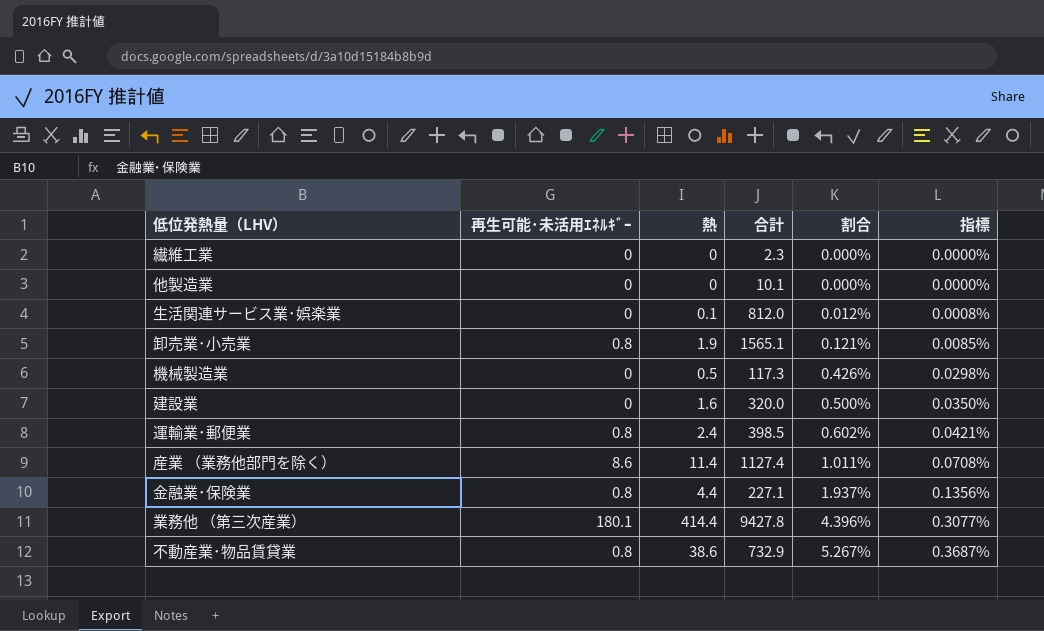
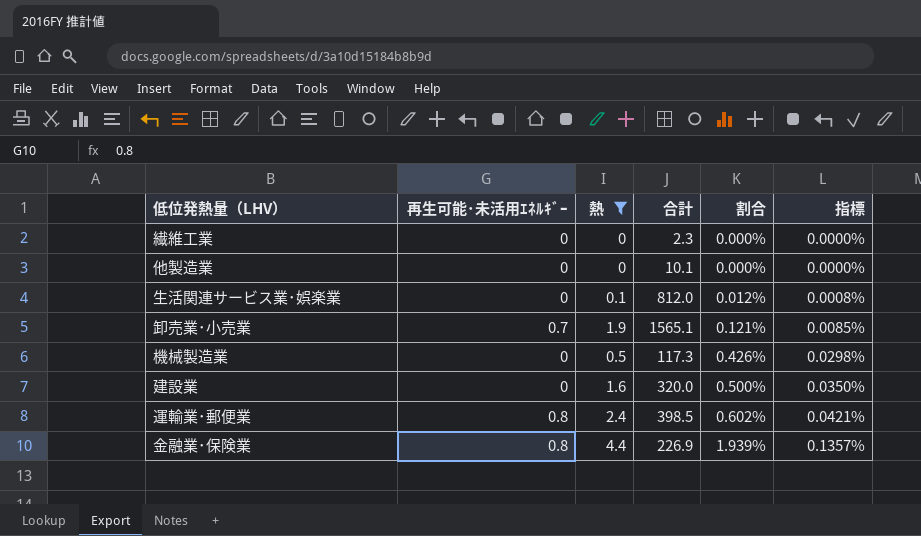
filter: none -> 熱 <= 4.4
卸売業･小売業 | 再生可能･未活用ｴﾈﾙｷﾞｰ: 0.8 -> 0.7
金融業･保険業 | 合計: 227.1 -> 226.9
金融業･保険業 | 割合: 1.937% -> 1.939%
金融業･保険業 | 指標: 0.1356% -> 0.1357%

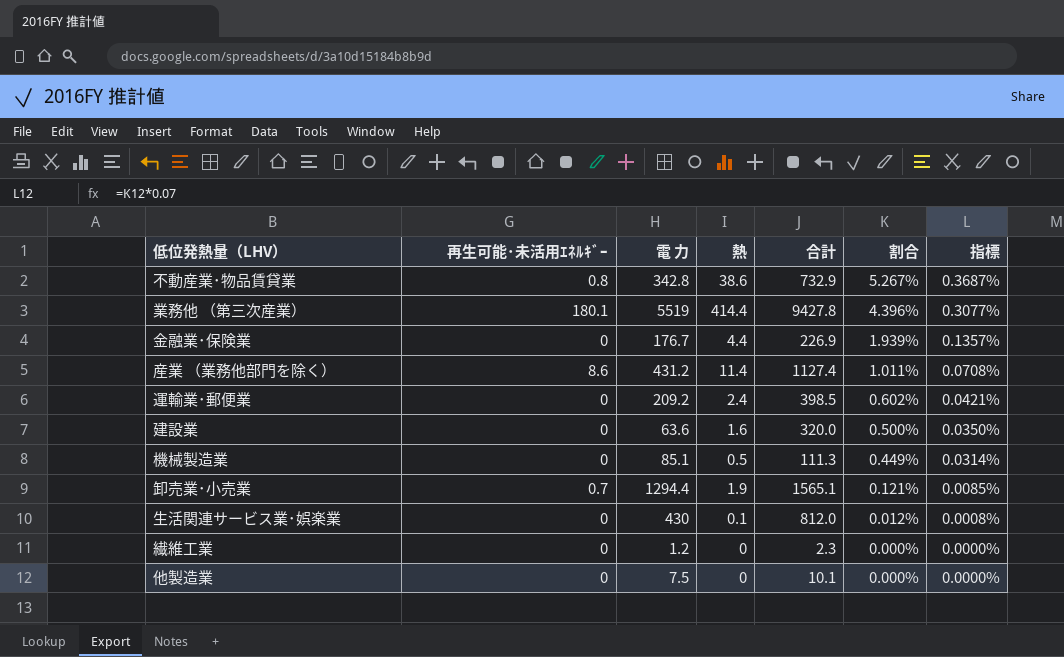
filter: 熱 <= 4.4 -> none
row order: 割合 ascending -> 割合 descending
column 電 力 | position: none -> 3
金融業･保険業 | 再生可能･未活用ｴﾈﾙｷﾞｰ: 0.8 -> 0
運輸業･郵便業 | 再生可能･未活用ｴﾈﾙｷﾞｰ: 0.8 -> 0
機械製造業 | 合計: 117.3 -> 111.3
機械製造業 | 割合: 0.426% -> 0.449%
機械製造業 | 指標: 0.0298% -> 0.0314%

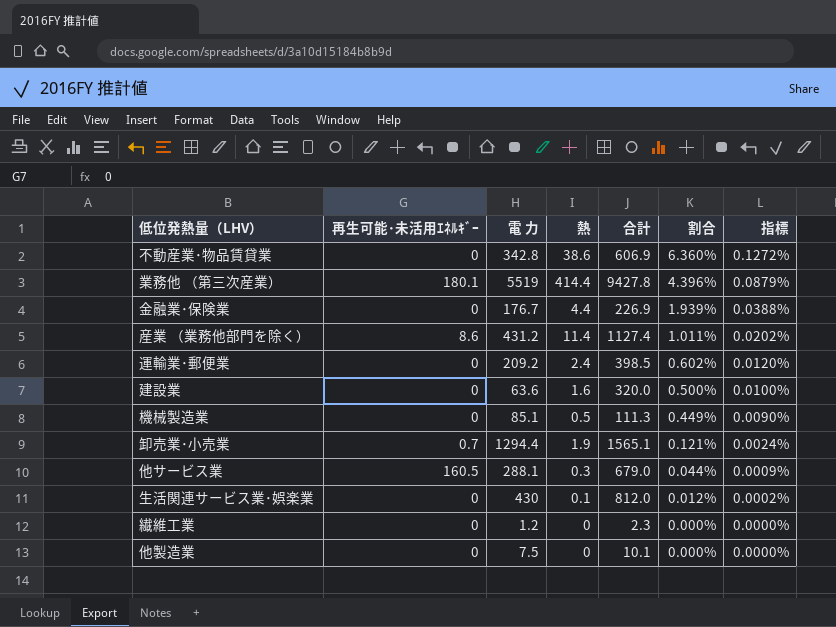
column 指標 | formula: [割合] * 0.07 -> [割合] * 0.02
不動産業･物品賃貸業 | 再生可能･未活用ｴﾈﾙｷﾞｰ: 0.8 -> 0
不動産業･物品賃貸業 | 合計: 732.9 -> 606.9
不動産業･物品賃貸業 | 割合: 5.267% -> 6.360%
row 他サービス業: none -> 160.5 | 288.1 | 0.3 | 679.0 | 0.044% | 0.0009%

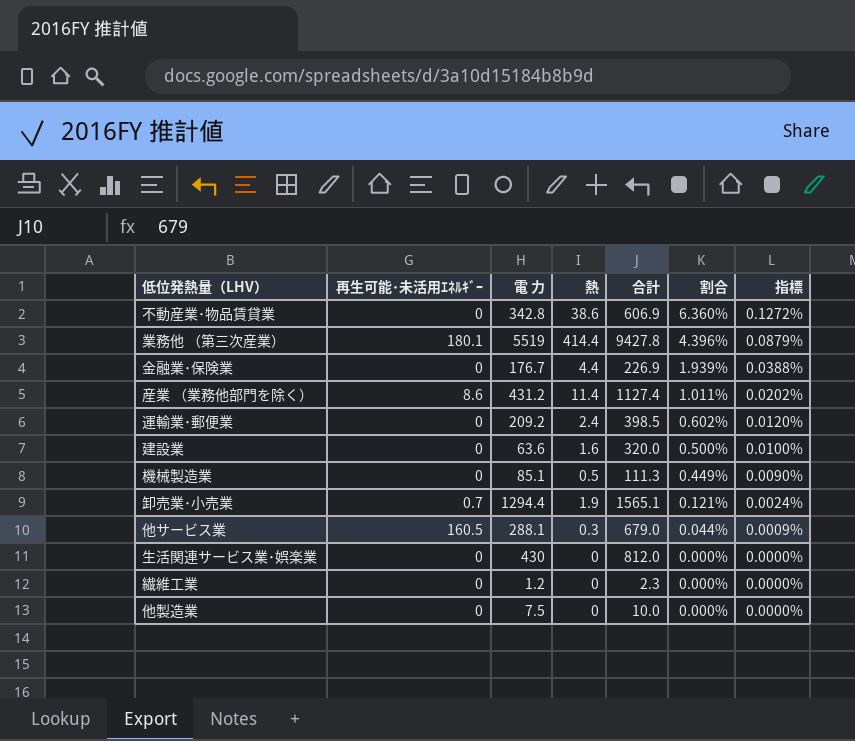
生活関連サービス業･娯楽業 | 熱: 0.1 -> 0
生活関連サービス業･娯楽業 | 割合: 0.012% -> 0.000%
生活関連サービス業･娯楽業 | 指標: 0.0002% -> 0.0000%
他製造業 | 合計: 10.1 -> 10.0

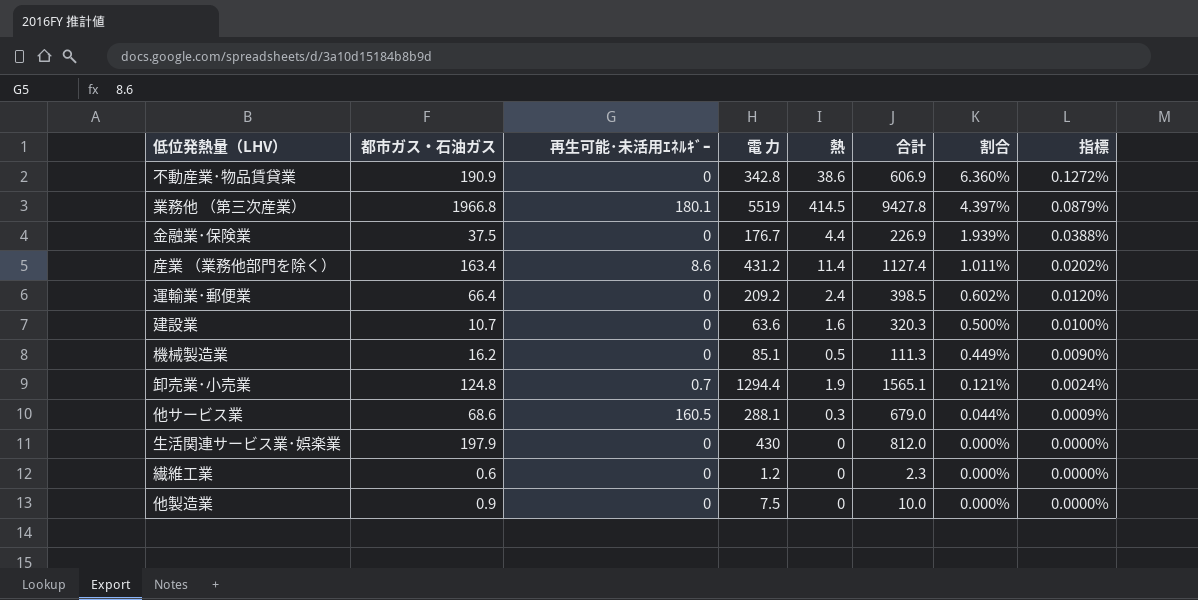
column 都市ガス・石油ガス | position: none -> 2
業務他 （第三次産業） | 熱: 414.4 -> 414.5
業務他 （第三次産業） | 割合: 4.396% -> 4.397%
建設業 | 合計: 320.0 -> 320.3

